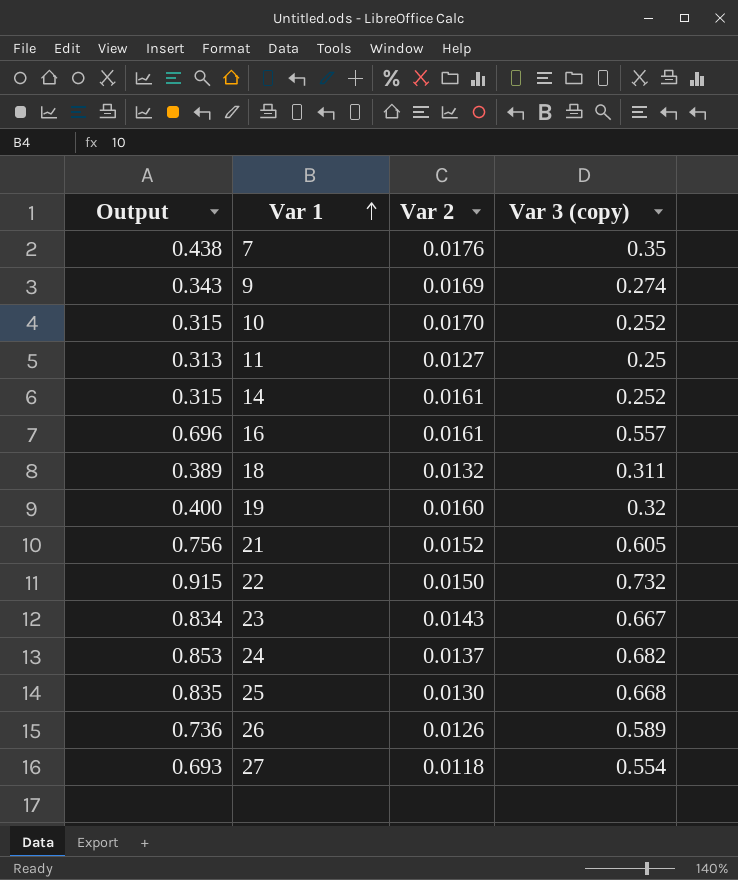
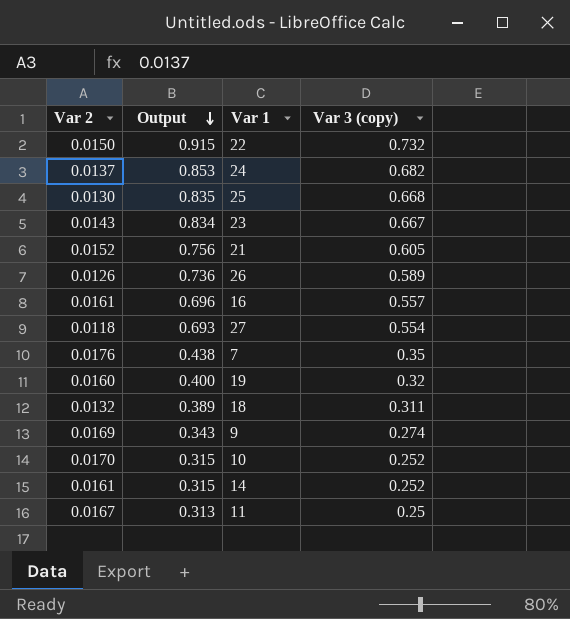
row order: Var 1 ascending -> Output descending
column Var 2 | position: 3 -> 1
11 | Var 2: 0.0127 -> 0.0167

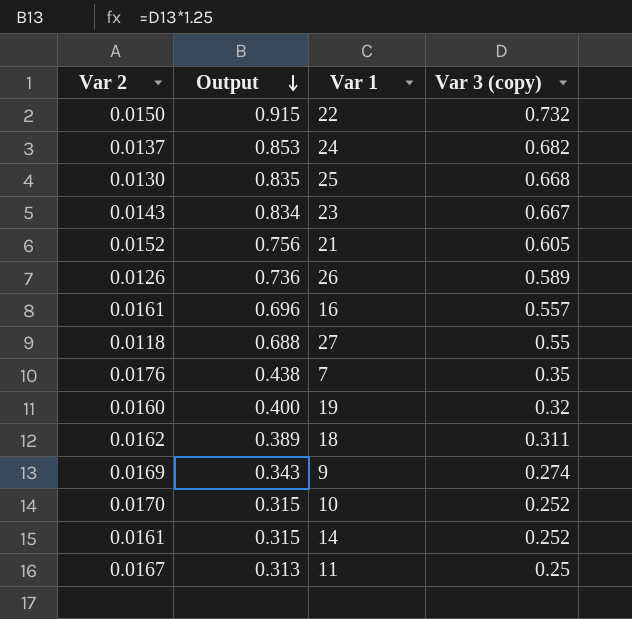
27 | Output: 0.693 -> 0.688
27 | Var 3 (copy): 0.554 -> 0.55
18 | Var 2: 0.0132 -> 0.0162

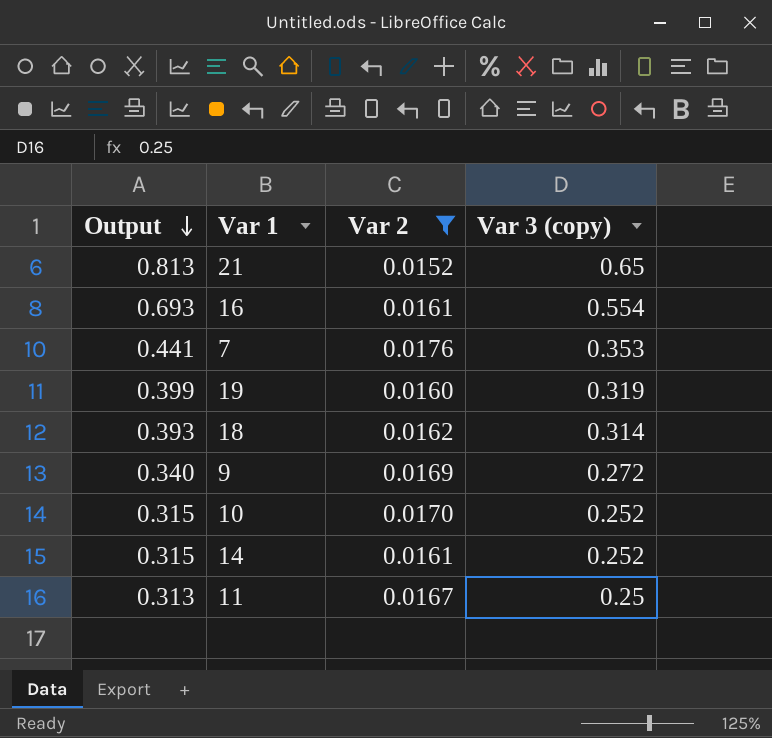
filter: none -> Var 2 >= 0.0152
column Var 2 | position: 1 -> 3
21 | Output: 0.756 -> 0.813
21 | Var 3 (copy): 0.605 -> 0.65
16 | Output: 0.696 -> 0.693
16 | Var 3 (copy): 0.557 -> 0.554
7 | Output: 0.438 -> 0.441
7 | Var 3 (copy): 0.35 -> 0.353
19 | Output: 0.400 -> 0.399
19 | Var 3 (copy): 0.32 -> 0.319
18 | Output: 0.389 -> 0.393
18 | Var 3 (copy): 0.311 -> 0.314
9 | Output: 0.343 -> 0.340
9 | Var 3 (copy): 0.274 -> 0.272

